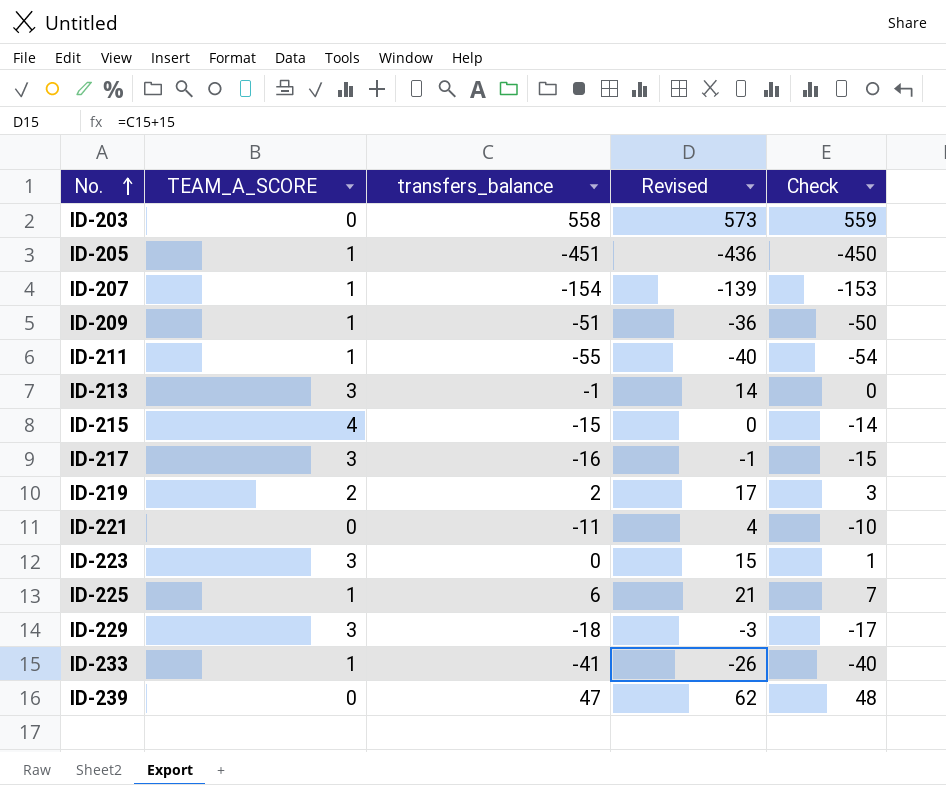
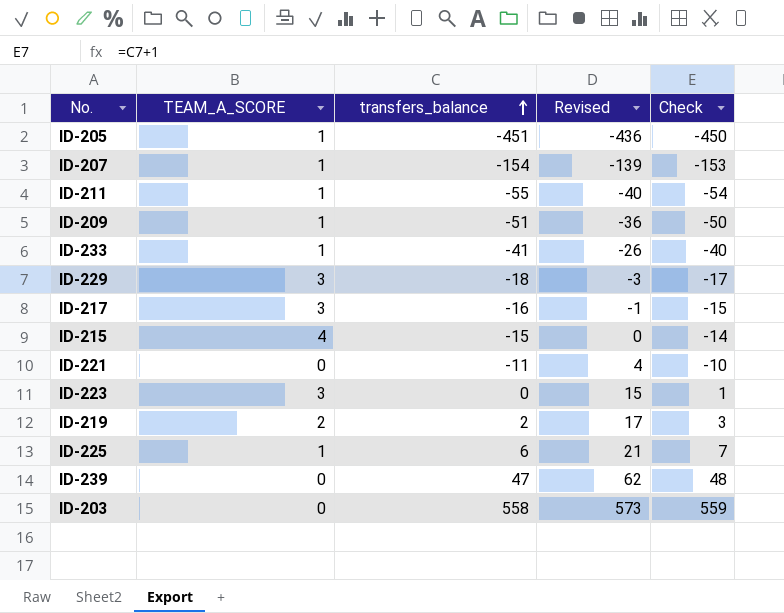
row order: No. ascending -> transfers_balance ascending
row ID-213: 3 | -1 | 14 | 0 -> none

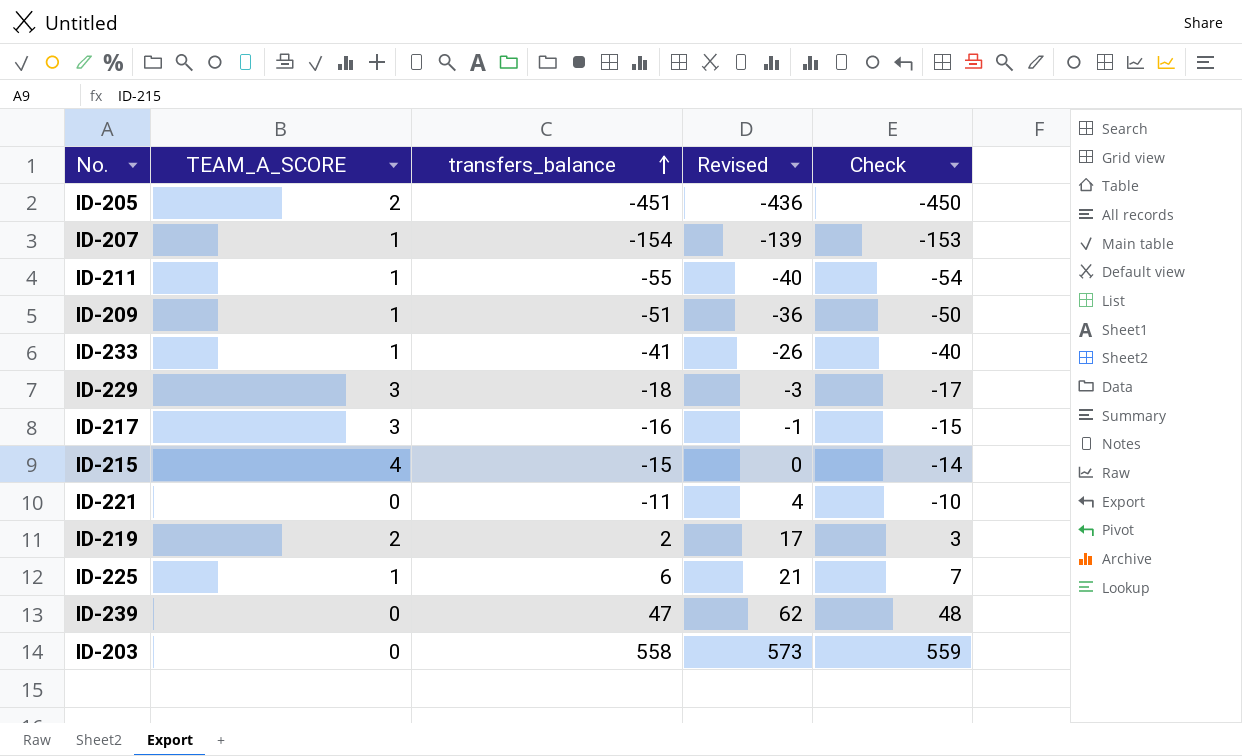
row ID-223: 3 | 0 | 15 | 1 -> none
ID-205 | TEAM_A_SCORE: 1 -> 2

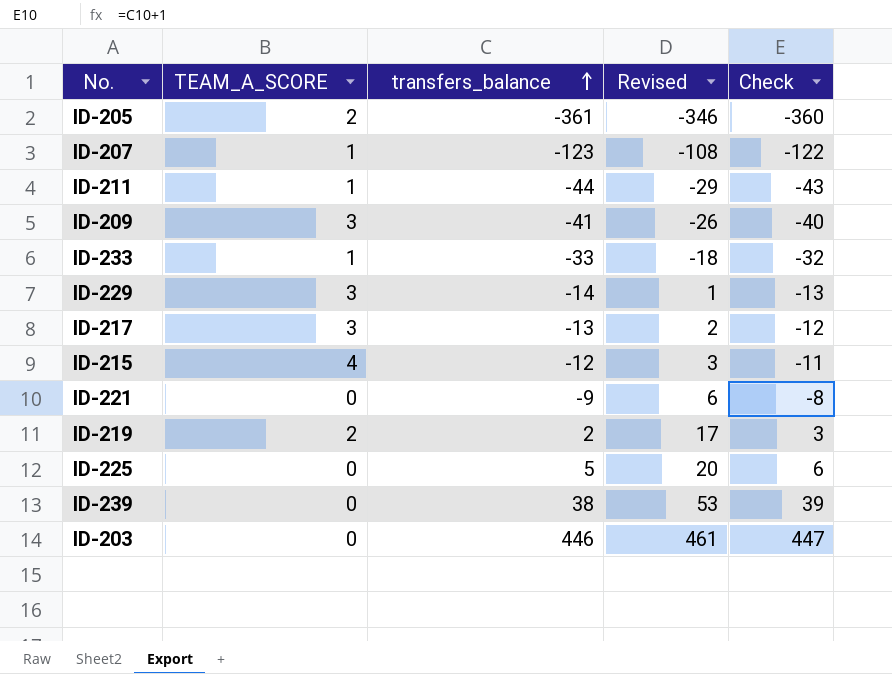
ID-205 | transfers_balance: -451 -> -361
ID-205 | Revised: -436 -> -346
ID-205 | Check: -450 -> -360
ID-207 | transfers_balance: -154 -> -123
ID-207 | Revised: -139 -> -108
ID-207 | Check: -153 -> -122
ID-211 | transfers_balance: -55 -> -44
ID-211 | Revised: -40 -> -29
ID-211 | Check: -54 -> -43
ID-209 | TEAM_A_SCORE: 1 -> 3
ID-209 | transfers_balance: -51 -> -41
ID-209 | Revised: -36 -> -26
ID-209 | Check: -50 -> -40
ID-233 | transfers_balance: -41 -> -33
ID-233 | Revised: -26 -> -18
ID-233 | Check: -40 -> -32
ID-229 | transfers_balance: -18 -> -14
ID-229 | Revised: -3 -> 1
ID-229 | Check: -17 -> -13
ID-217 | transfers_balance: -16 -> -13
ID-217 | Revised: -1 -> 2
ID-217 | Check: -15 -> -12
ID-215 | transfers_balance: -15 -> -12
ID-215 | Revised: 0 -> 3
ID-215 | Check: -14 -> -11
ID-221 | transfers_balance: -11 -> -9
ID-221 | Revised: 4 -> 6
ID-221 | Check: -10 -> -8
ID-225 | TEAM_A_SCORE: 1 -> 0
ID-225 | transfers_balance: 6 -> 5
ID-225 | Revised: 21 -> 20
ID-225 | Check: 7 -> 6
ID-239 | transfers_balance: 47 -> 38
ID-239 | Revised: 62 -> 53
ID-239 | Check: 48 -> 39
ID-203 | transfers_balance: 558 -> 446
ID-203 | Revised: 573 -> 461
ID-203 | Check: 559 -> 447

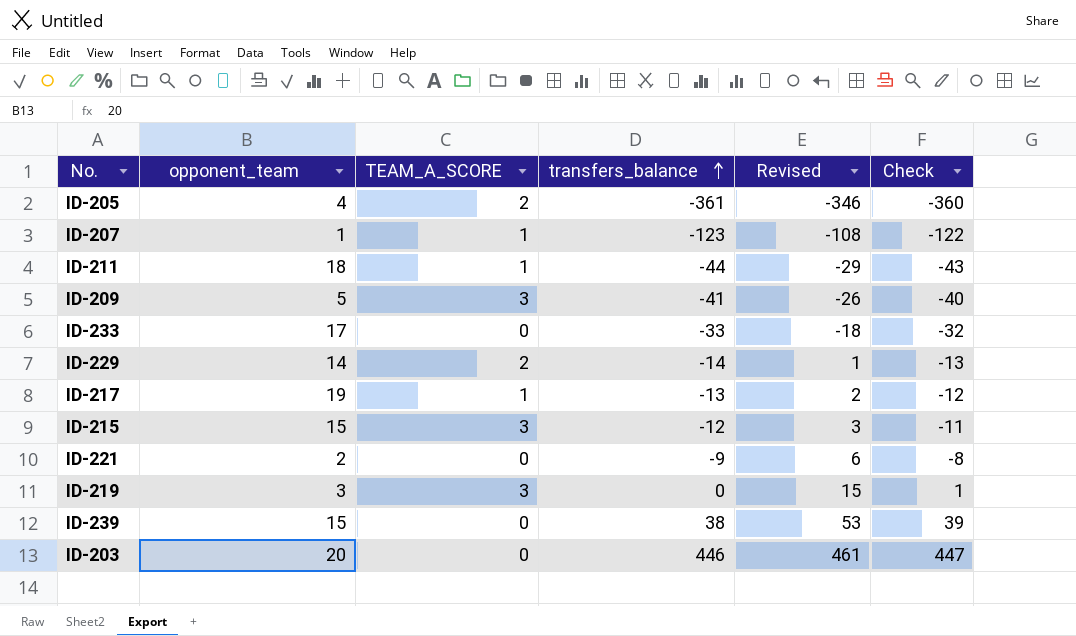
column opponent_team | position: none -> 2
row ID-225: 0 | 5 | 20 | 6 -> none
ID-233 | TEAM_A_SCORE: 1 -> 0
ID-229 | TEAM_A_SCORE: 3 -> 2
ID-217 | TEAM_A_SCORE: 3 -> 1
ID-215 | TEAM_A_SCORE: 4 -> 3
ID-219 | TEAM_A_SCORE: 2 -> 3
ID-219 | transfers_balance: 2 -> 0
ID-219 | Revised: 17 -> 15
ID-219 | Check: 3 -> 1

